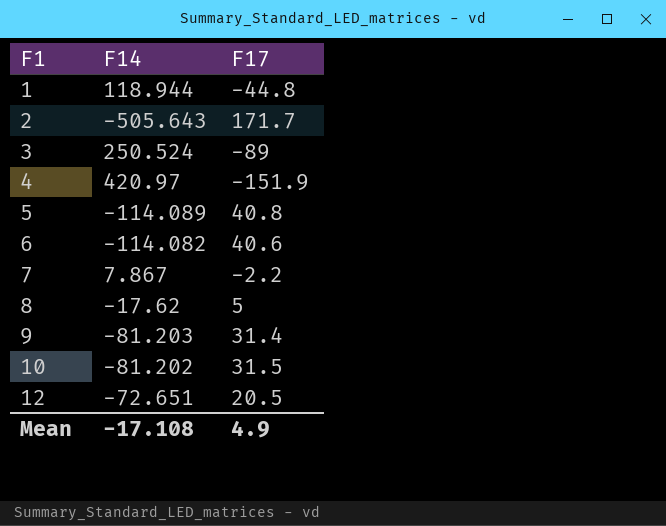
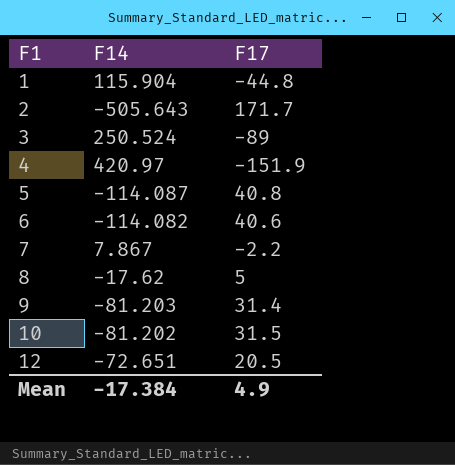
1 | F14: 118.944 -> 115.904
5 | F14: -114.089 -> -114.087
Mean | F14: -17.108 -> -17.384

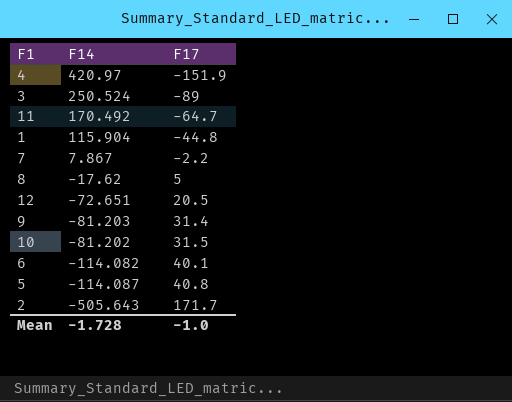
row order: F1 ascending -> F17 ascending
row 11: none -> 170.492 | -64.7
6 | F17: 40.6 -> 40.1
Mean | F14: -17.384 -> -1.728
Mean | F17: 4.9 -> -1.0

